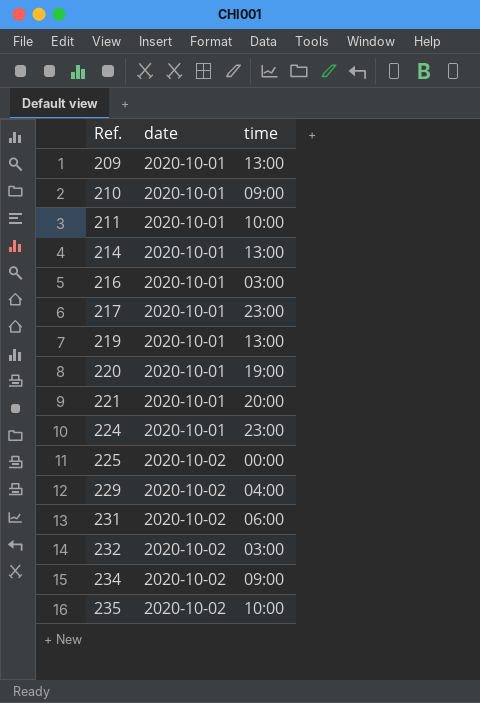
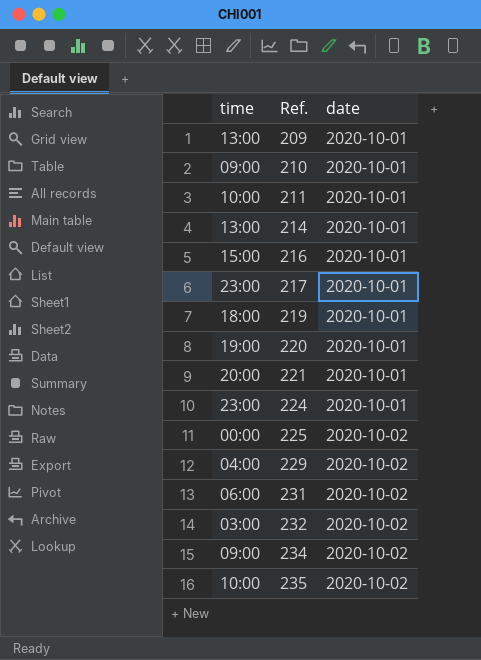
column time | position: 3 -> 1
216 | time: 03:00 -> 15:00
219 | time: 13:00 -> 18:00

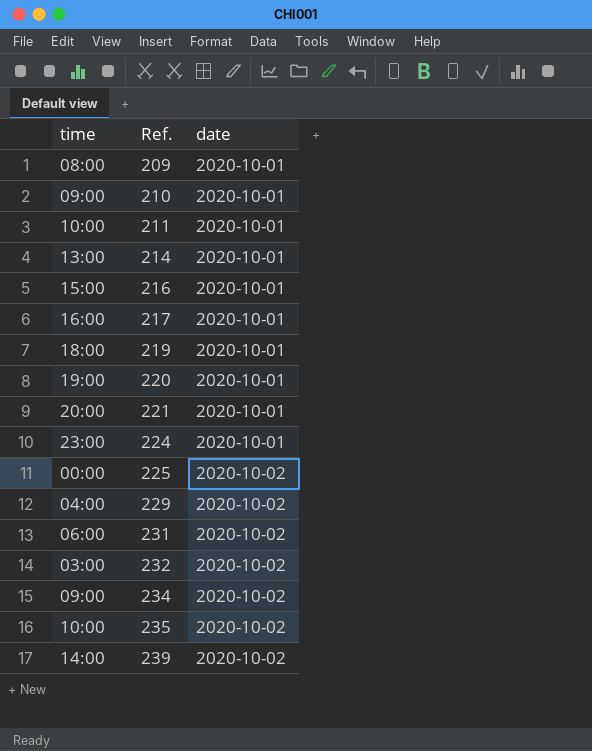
209 | time: 13:00 -> 08:00
217 | time: 23:00 -> 16:00
row 239: none -> 14:00 | 2020-10-02

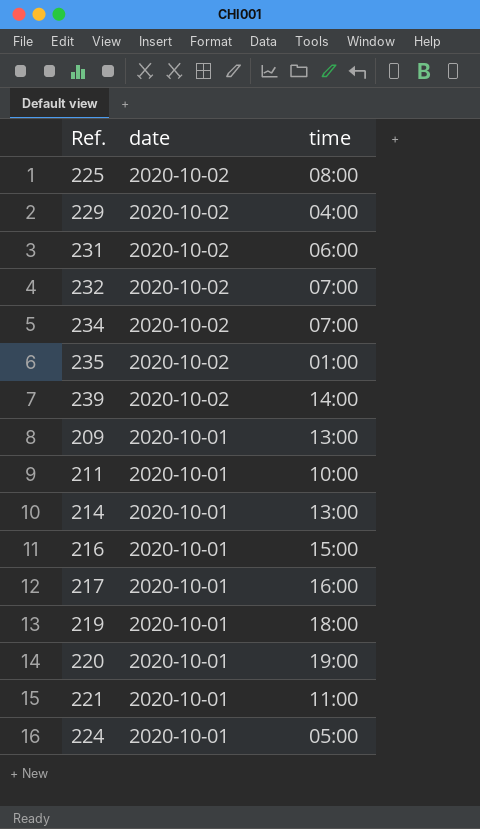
row order: Ref. ascending -> date descending
column time | position: 1 -> 3
row 210: 09:00 | 2020-10-01 -> none
225 | time: 00:00 -> 08:00
232 | time: 03:00 -> 07:00
234 | time: 09:00 -> 07:00
235 | time: 10:00 -> 01:00
209 | time: 08:00 -> 13:00
221 | time: 20:00 -> 11:00
224 | time: 23:00 -> 05:00

